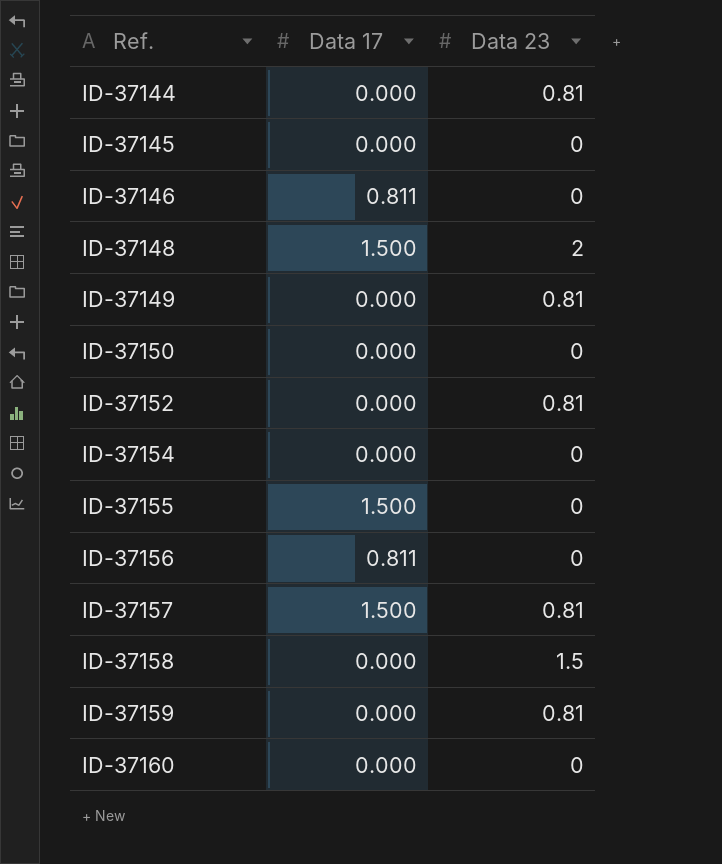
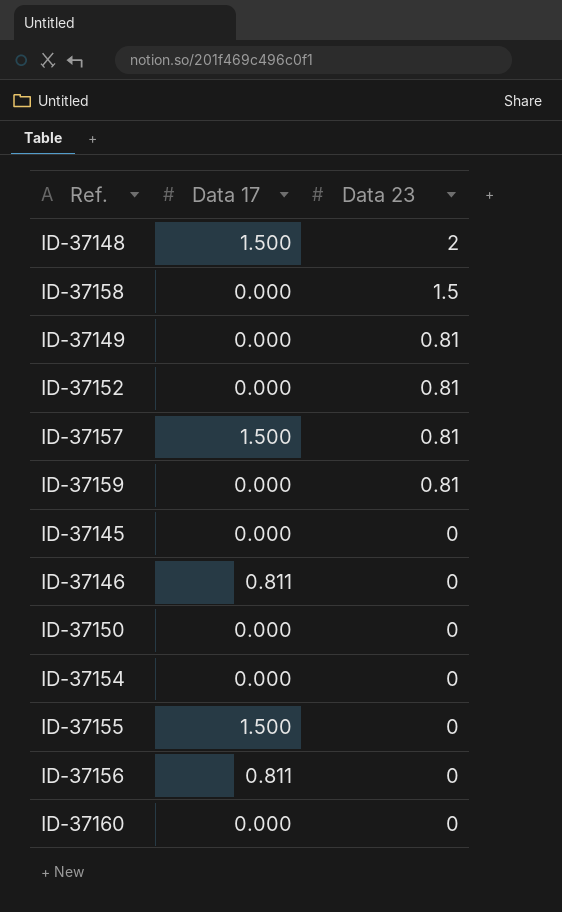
row order: Ref. ascending -> Data 23 descending
row ID-37144: 0.000 | 0.81 -> none

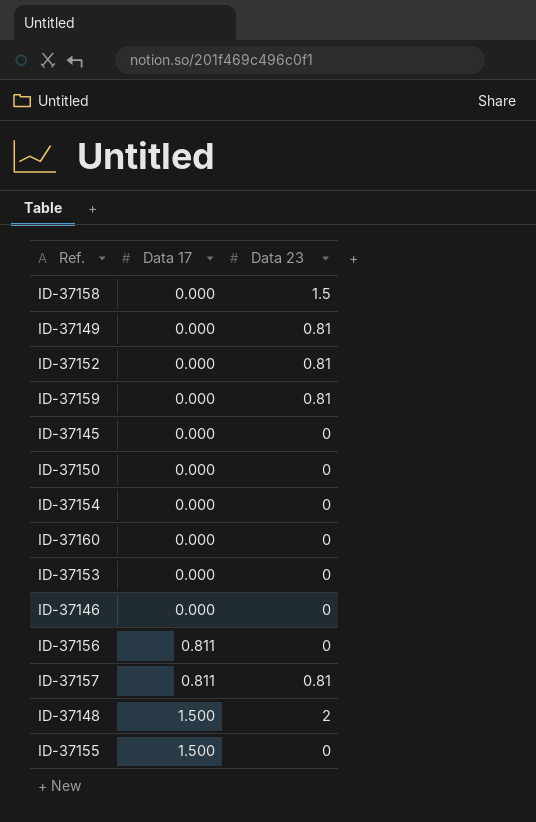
row order: Data 23 descending -> Data 17 ascending
row ID-37153: none -> 0.000 | 0
ID-37146 | Data 17: 0.811 -> 0.000
ID-37157 | Data 17: 1.500 -> 0.811

